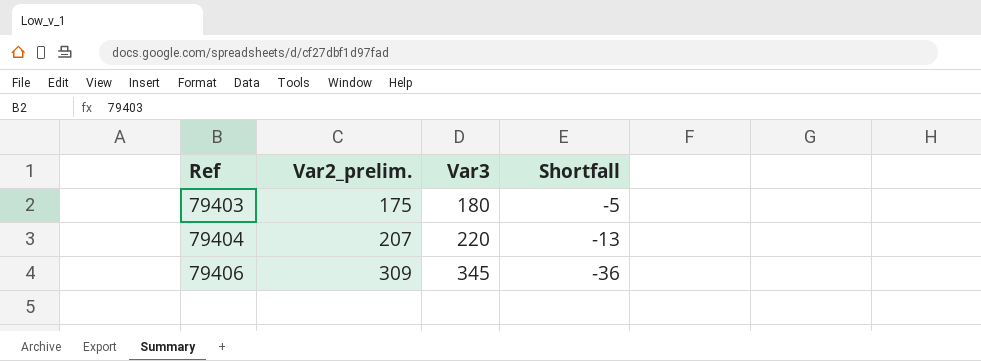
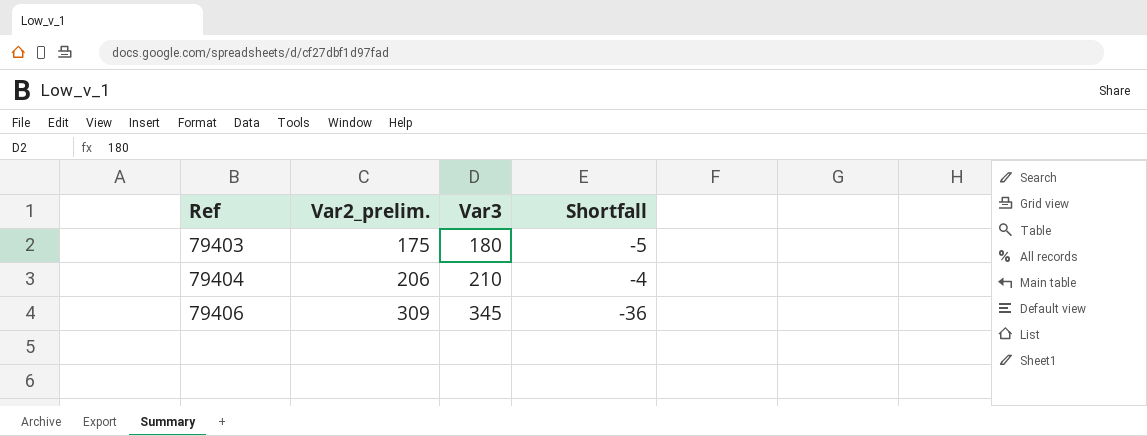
79404 | Var2_prelim.: 207 -> 206
79404 | Var3: 220 -> 210
79404 | Shortfall: -13 -> -4

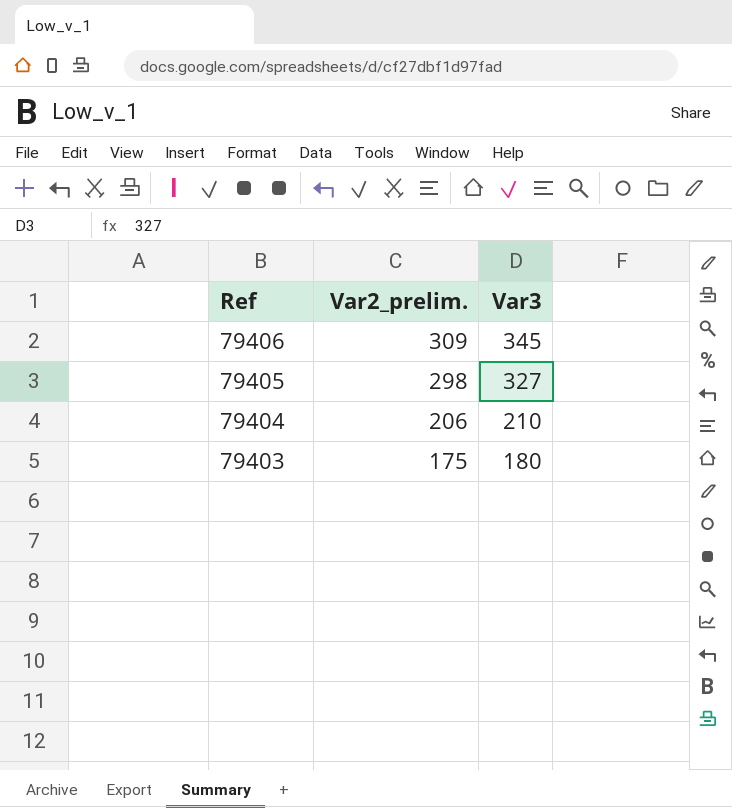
row order: Ref ascending -> Ref descending
column Shortfall | formula: [Var2_prelim.] - [Var3] -> none
row 79405: none -> 298 | 327

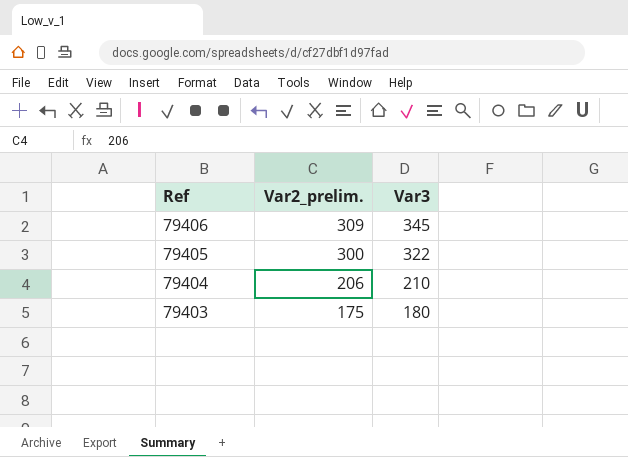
79405 | Var2_prelim.: 298 -> 300
79405 | Var3: 327 -> 322

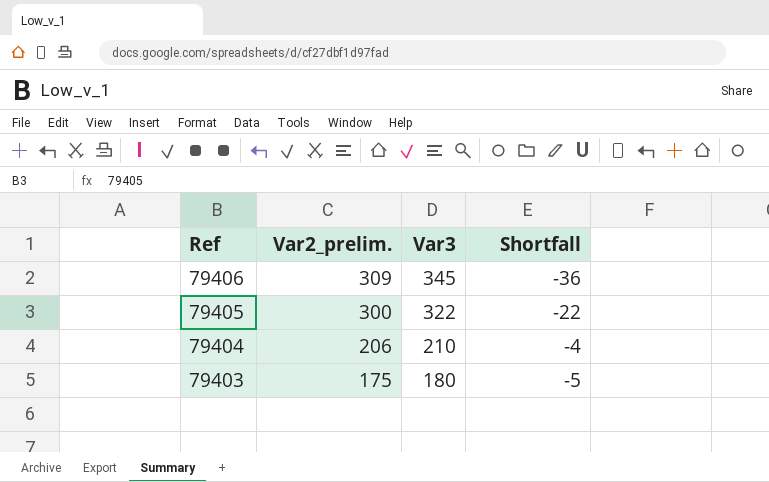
column Shortfall | formula: none -> [Var2_prelim.] - [Var3]

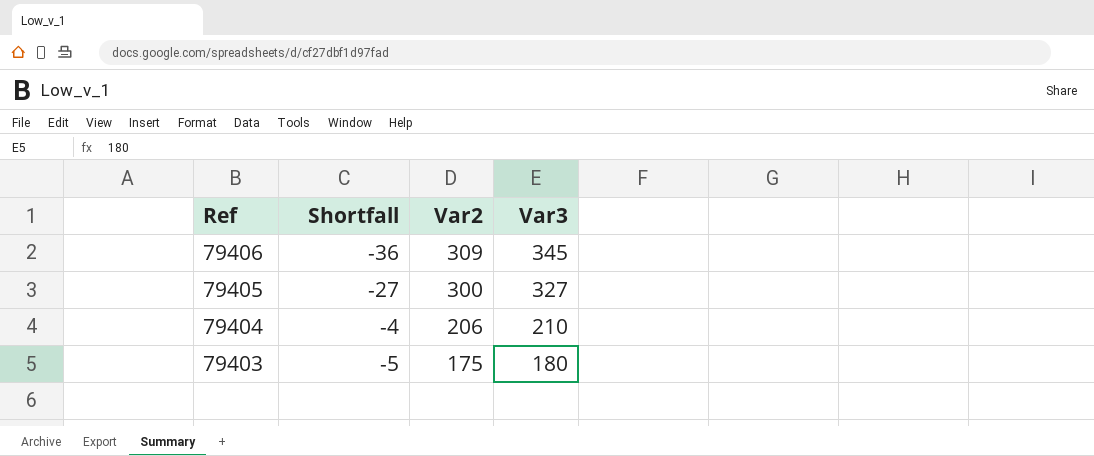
column Shortfall | position: 4 -> 2
column name: Var2_prelim. -> Var2
79405 | Shortfall: -22 -> -27
79405 | Var3: 322 -> 327

